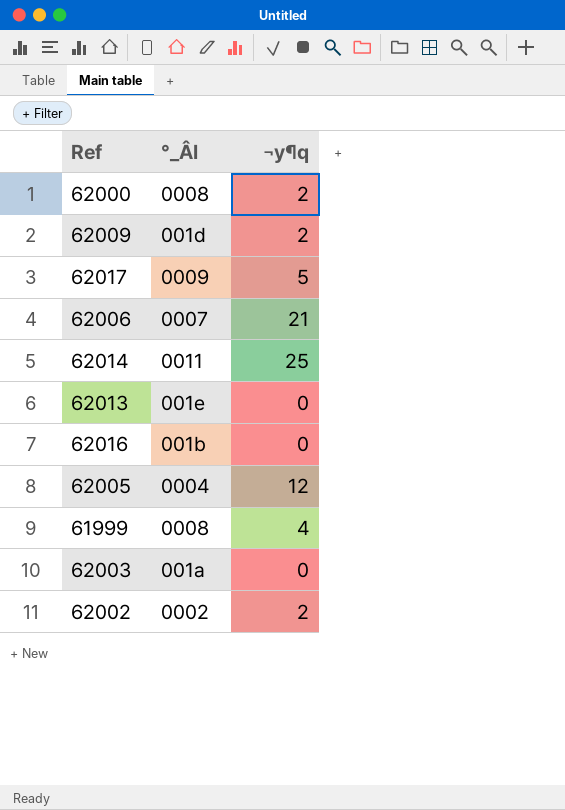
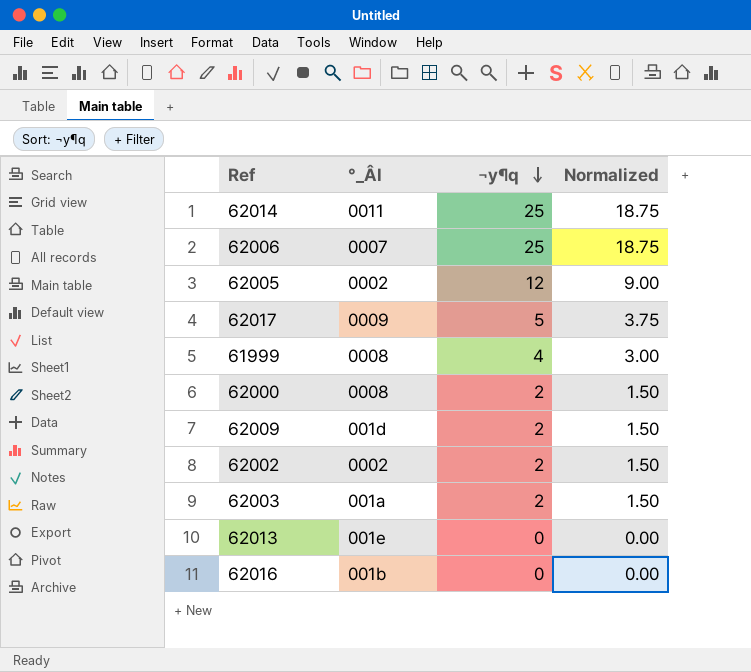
row order: none -> ¬y¶q descending
column Normalized | formula: none -> [¬y¶q] * 0.75
62006 | ¬y¶q: 21 -> 25
62005 | °_ÂI: 0004 -> 0002
62003 | ¬y¶q: 0 -> 2

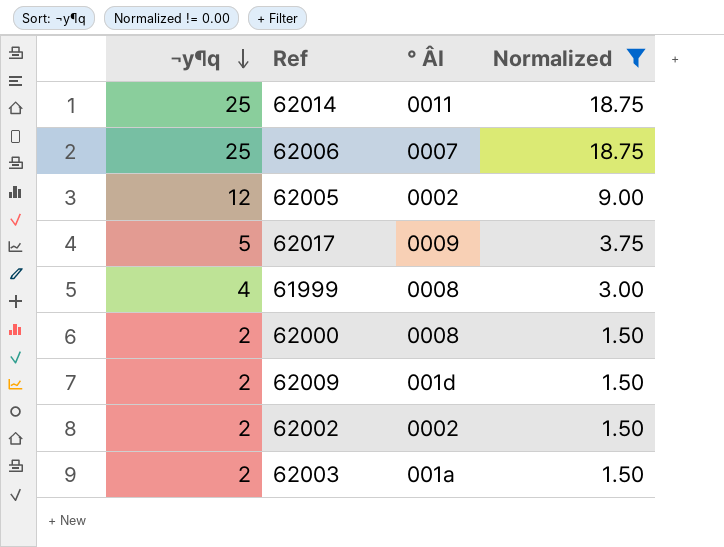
filter: none -> Normalized != 0.00
column ¬y¶q | position: 3 -> 1
column name: °_ÂI -> ° ÂI

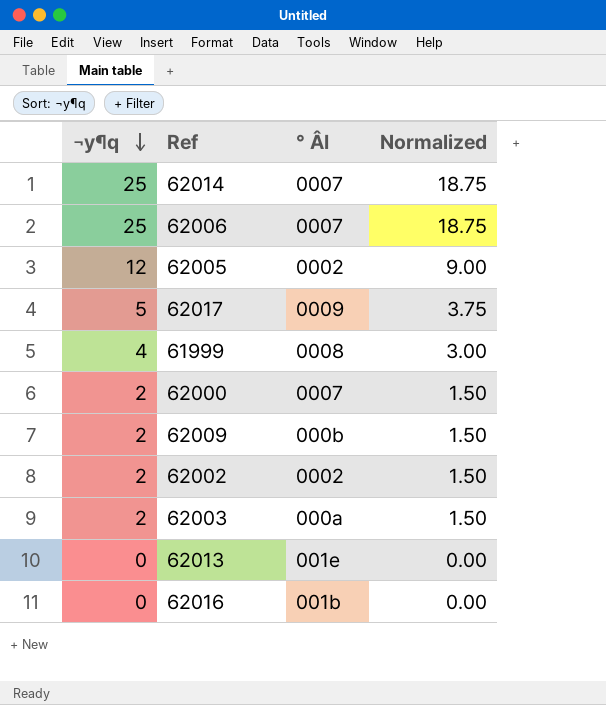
filter: Normalized != 0.00 -> none
62014 | ° ÂI: 0011 -> 0007
62000 | ° ÂI: 0008 -> 0007
62009 | ° ÂI: 001d -> 000b
62003 | ° ÂI: 001a -> 000a

